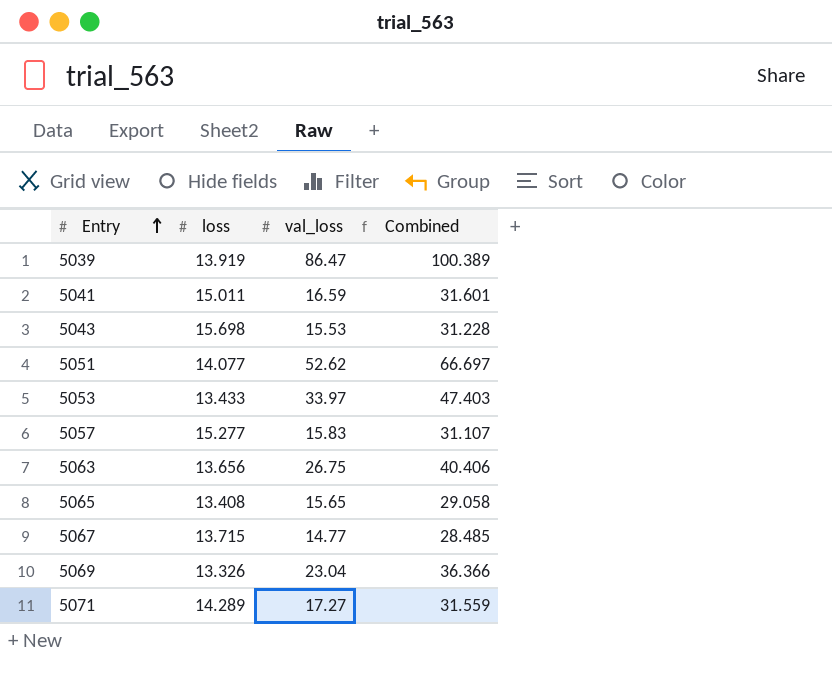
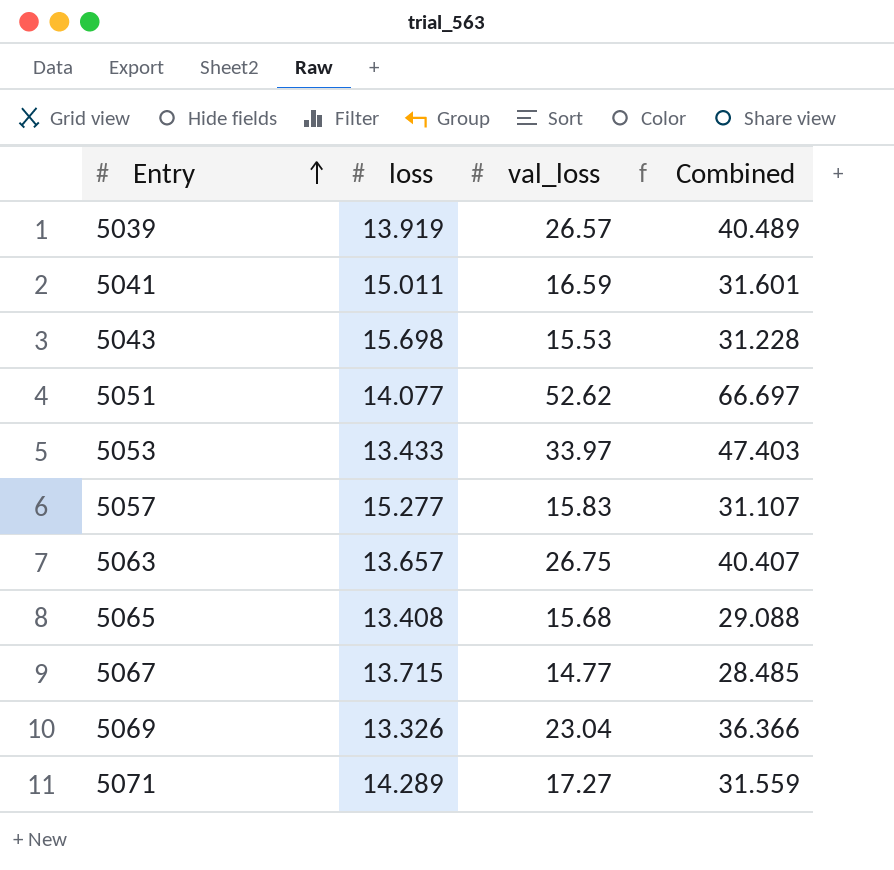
5039 | val_loss: 86.47 -> 26.57
5039 | Combined: 100.389 -> 40.489
5063 | loss: 13.656 -> 13.657
5063 | Combined: 40.406 -> 40.407
5065 | val_loss: 15.65 -> 15.68
5065 | Combined: 29.058 -> 29.088

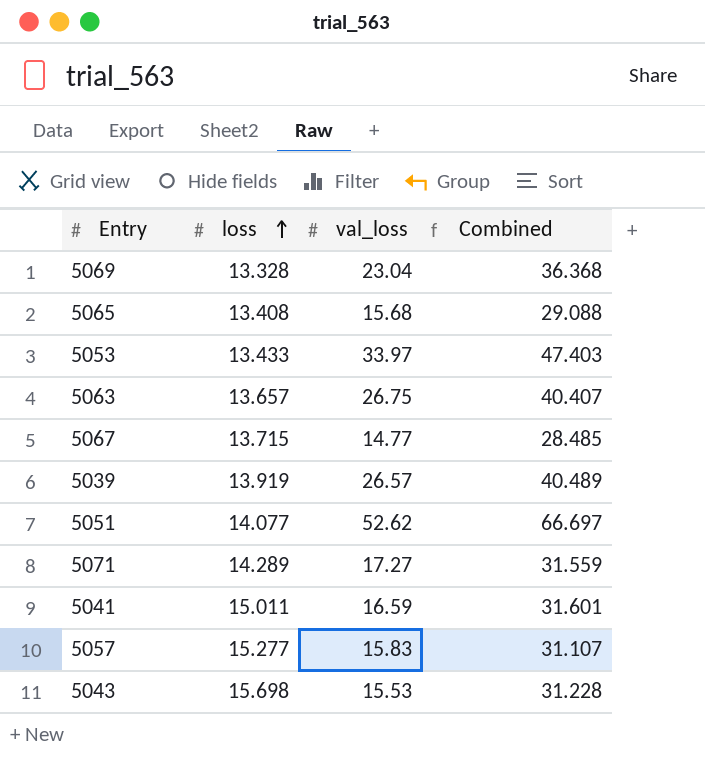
row order: Entry ascending -> loss ascending
5069 | loss: 13.326 -> 13.328
5069 | Combined: 36.366 -> 36.368

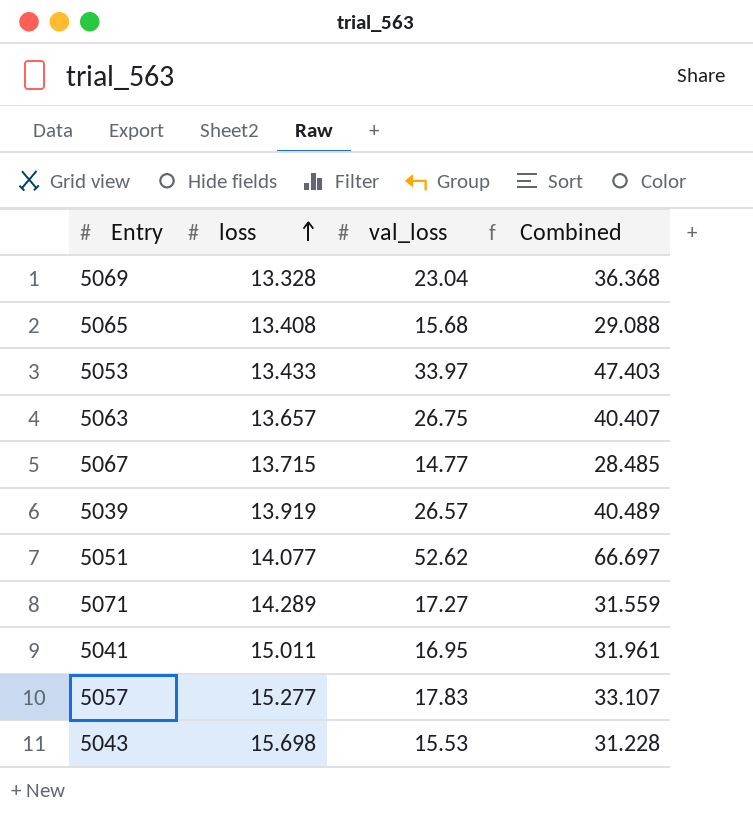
5041 | val_loss: 16.59 -> 16.95
5041 | Combined: 31.601 -> 31.961
5057 | val_loss: 15.83 -> 17.83
5057 | Combined: 31.107 -> 33.107

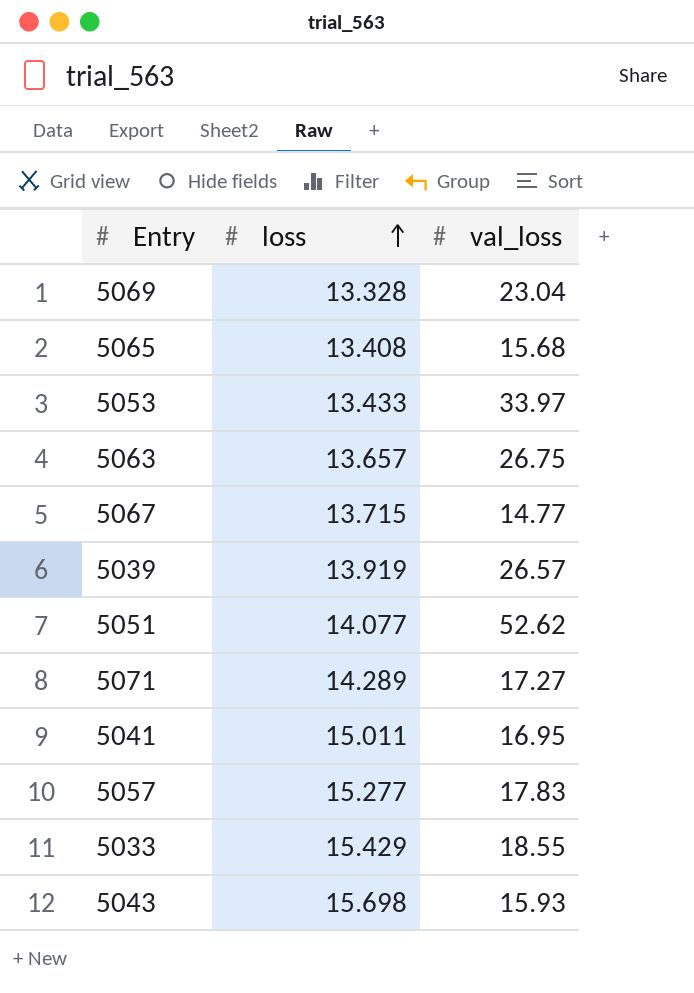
column Combined | formula: [loss] + [val_loss] -> none
row 5033: none -> 15.429 | 18.55
5043 | val_loss: 15.53 -> 15.93

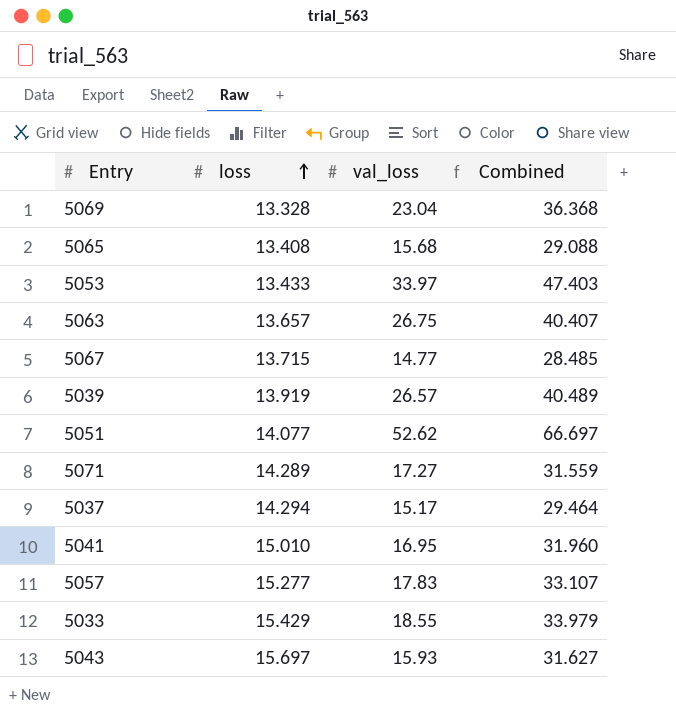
column Combined | formula: none -> [loss] + [val_loss]
row 5037: none -> 14.294 | 15.17 | 29.464
5041 | loss: 15.011 -> 15.010
5043 | loss: 15.698 -> 15.697

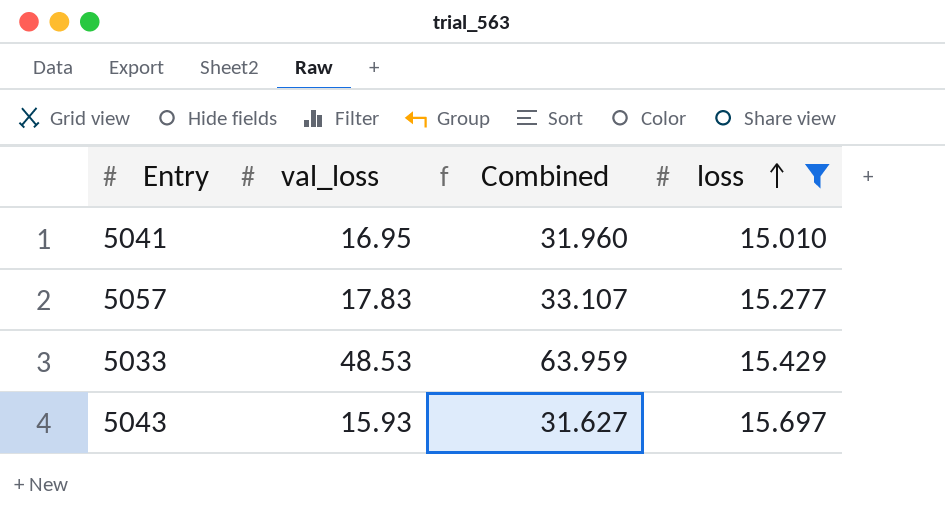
filter: none -> loss >= 15.010
column loss | position: 2 -> 4
5033 | val_loss: 18.55 -> 48.53
5033 | Combined: 33.979 -> 63.959

